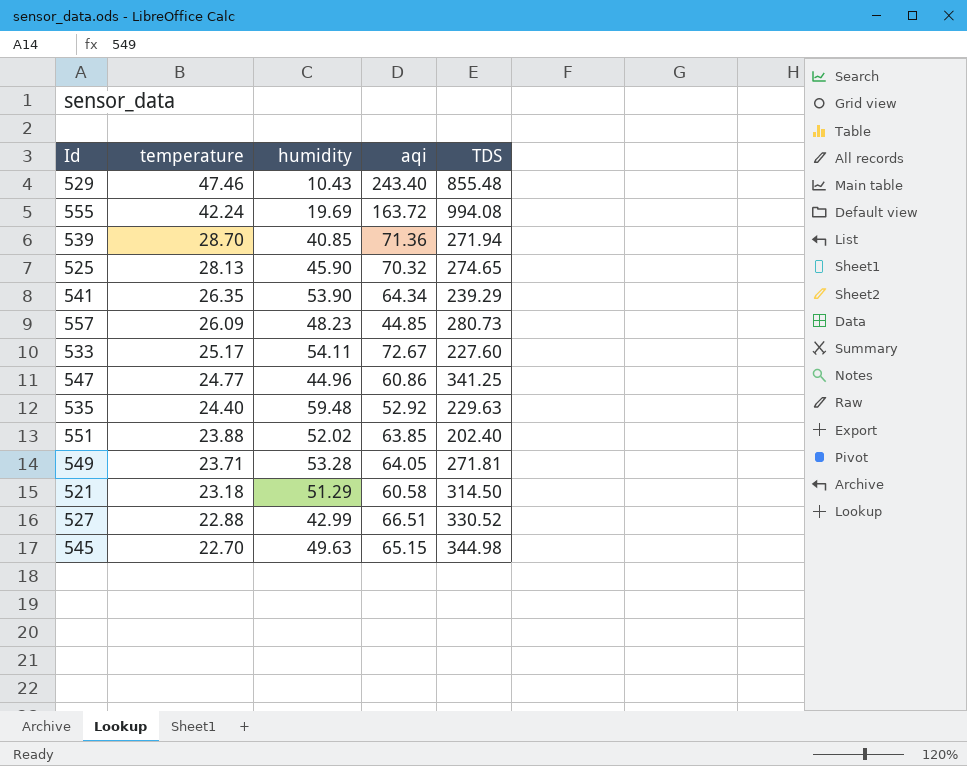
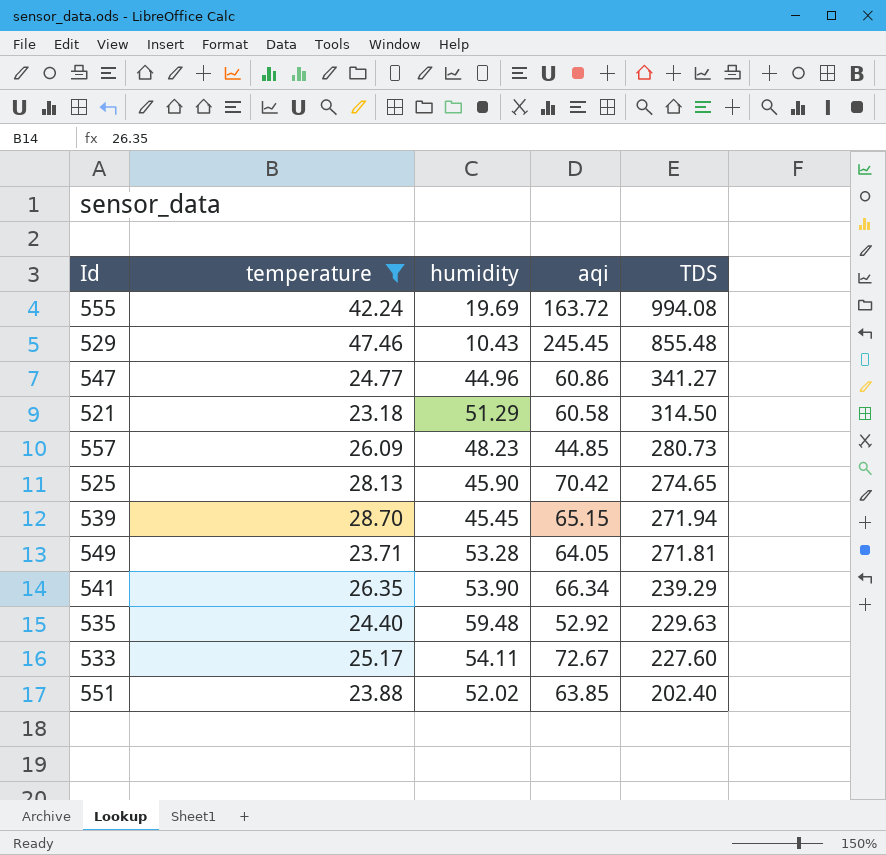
filter: none -> temperature >= 23.18
row order: temperature descending -> TDS descending
529 | aqi: 243.40 -> 245.45
547 | TDS: 341.25 -> 341.27
525 | aqi: 70.32 -> 70.42
539 | humidity: 40.85 -> 45.45
539 | aqi: 71.36 -> 65.15
541 | aqi: 64.34 -> 66.34

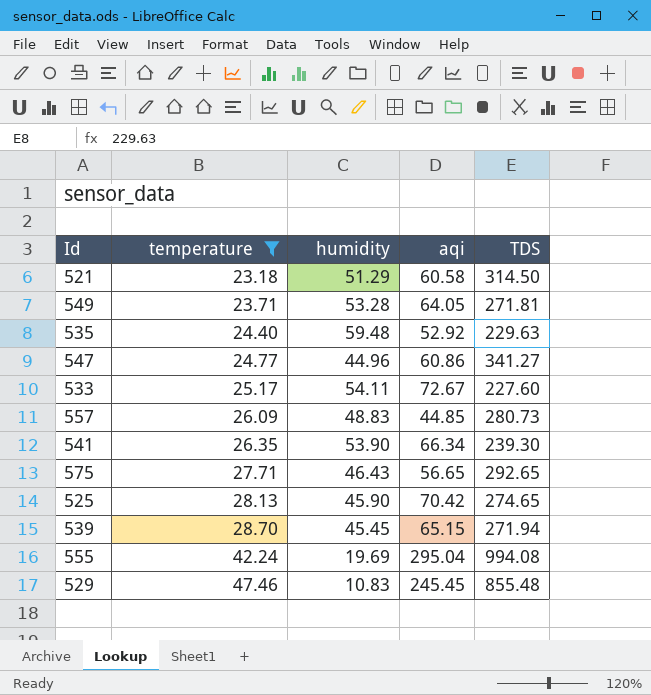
row order: TDS descending -> temperature ascending
row 551: 23.88 | 52.02 | 63.85 | 202.40 -> none
557 | humidity: 48.23 -> 48.83
541 | TDS: 239.29 -> 239.30
row 575: none -> 27.71 | 46.43 | 56.65 | 292.65
555 | aqi: 163.72 -> 295.04
529 | humidity: 10.43 -> 10.83

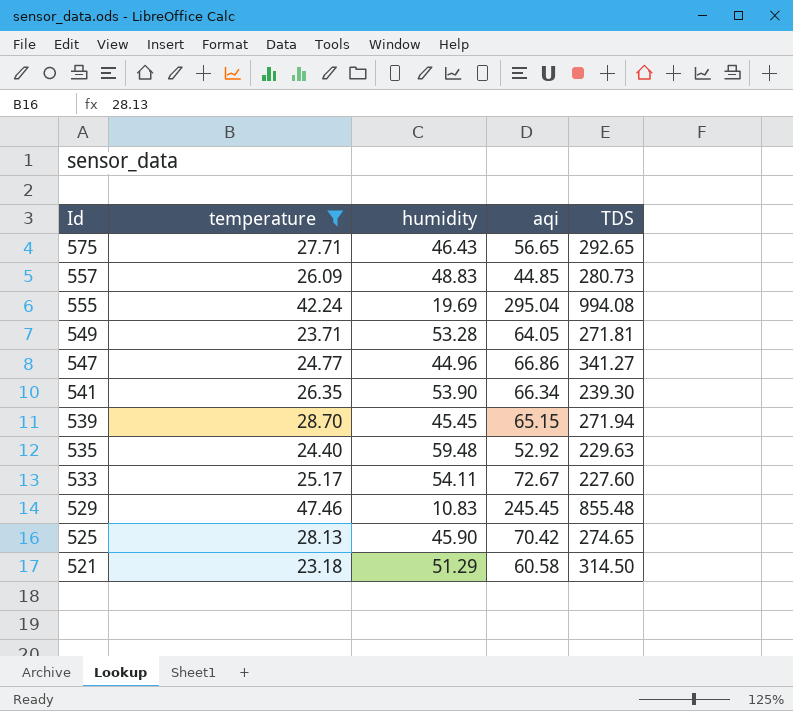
row order: temperature ascending -> Id descending
547 | aqi: 60.86 -> 66.86

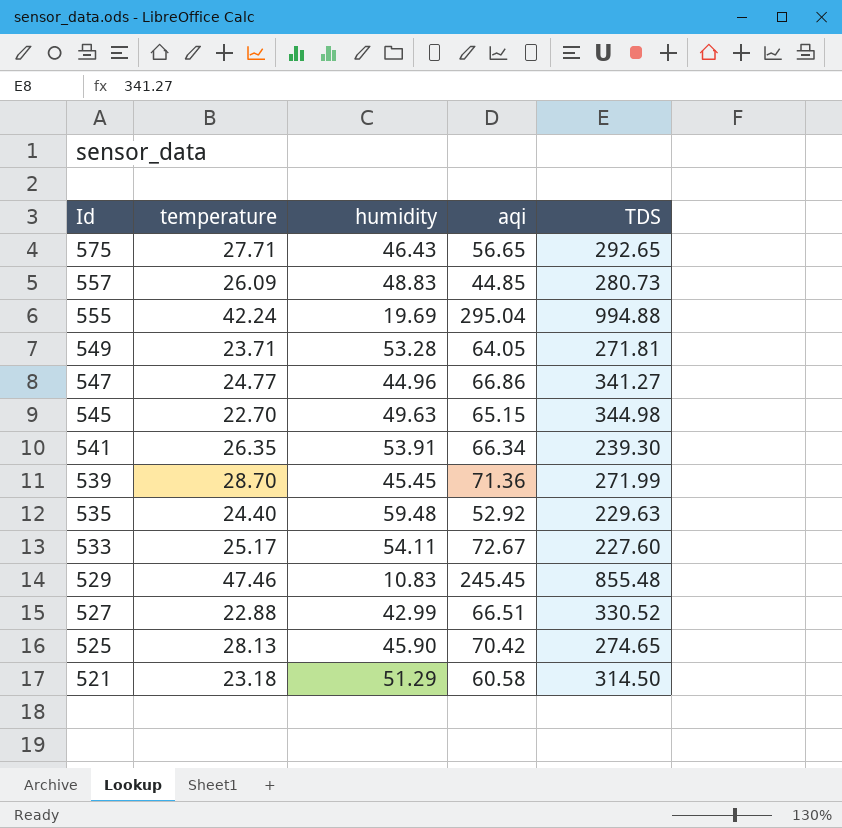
filter: temperature >= 23.18 -> none
555 | TDS: 994.08 -> 994.88
541 | humidity: 53.90 -> 53.91
539 | aqi: 65.15 -> 71.36
539 | TDS: 271.94 -> 271.99

